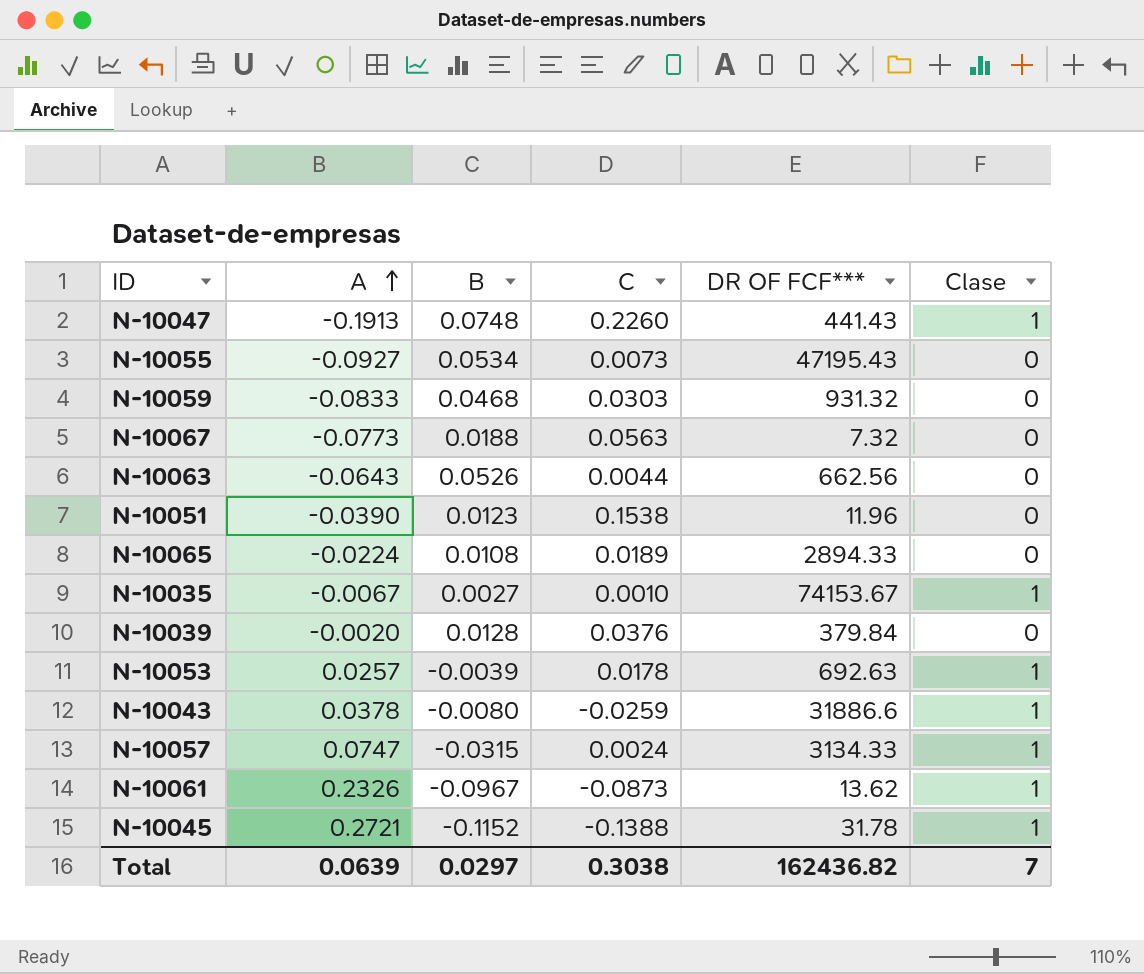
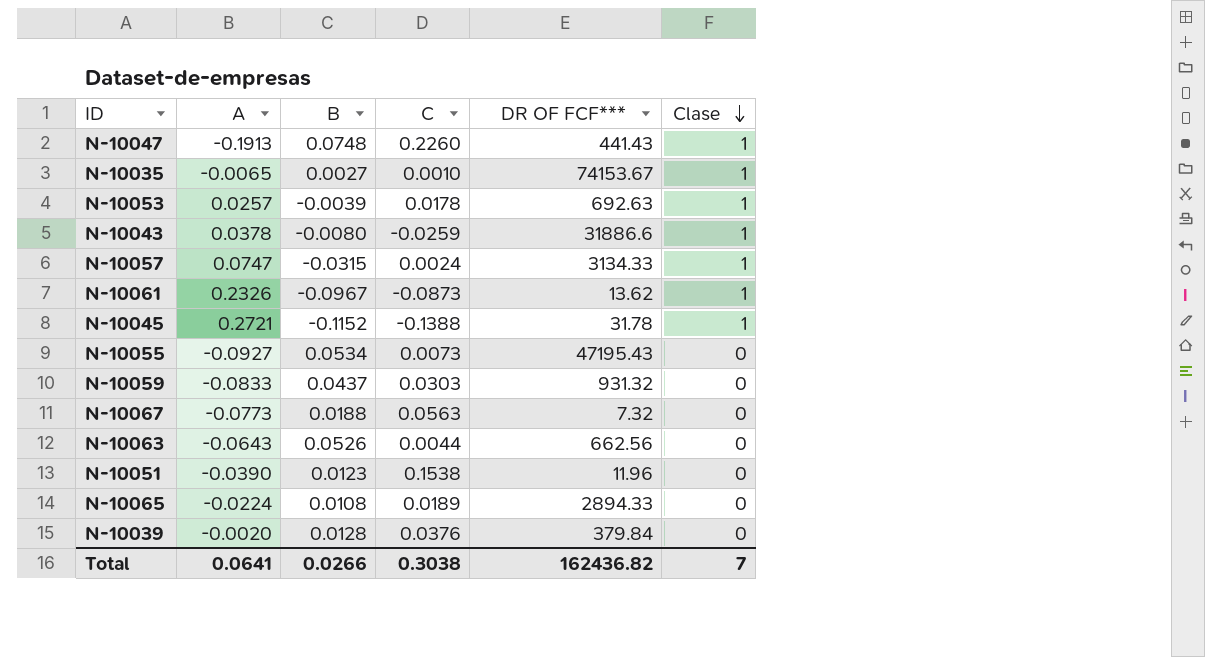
row order: A ascending -> Clase descending
N-10035 | A: -0.0067 -> -0.0065
N-10059 | B: 0.0468 -> 0.0437
Total | A: 0.0639 -> 0.0641
Total | B: 0.0297 -> 0.0266

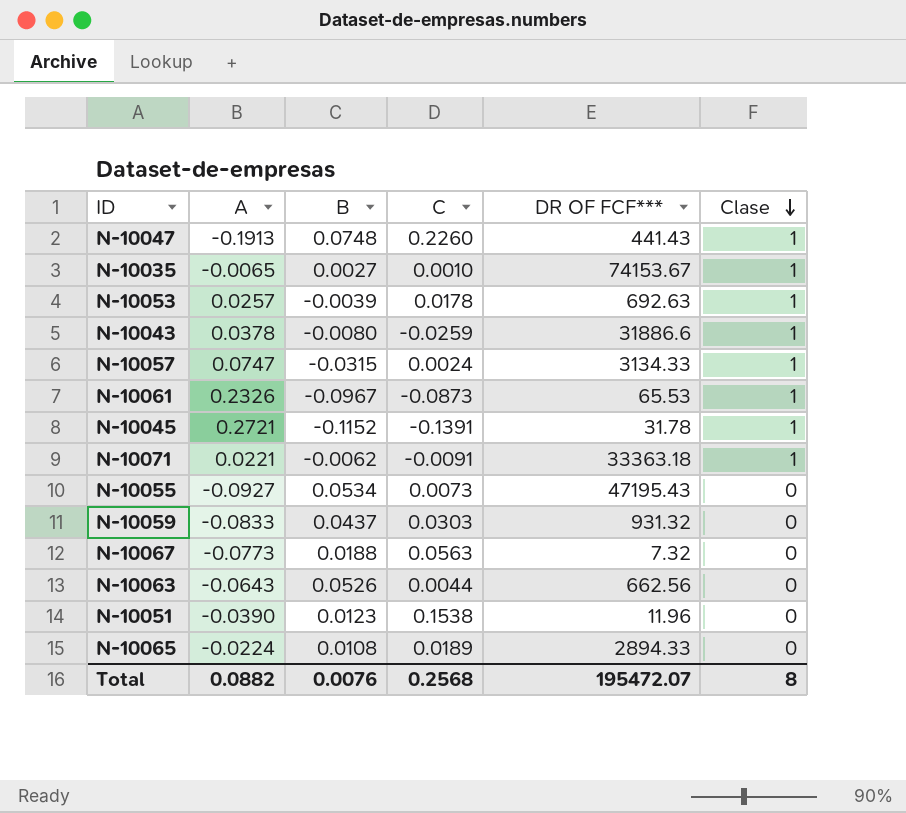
row N-10039: -0.0020 | 0.0128 | 0.0376 | 379.84 | 0 -> none
N-10061 | DR OF FCF***: 13.62 -> 65.53
N-10045 | C: -0.1388 -> -0.1391
row N-10071: none -> 0.0221 | -0.0062 | -0.0091 | 33363.18 | 1
Total | A: 0.0641 -> 0.0882
Total | B: 0.0266 -> 0.0076
Total | C: 0.3038 -> 0.2568
Total | DR OF FCF***: 162436.82 -> 195472.07
Total | Clase: 7 -> 8

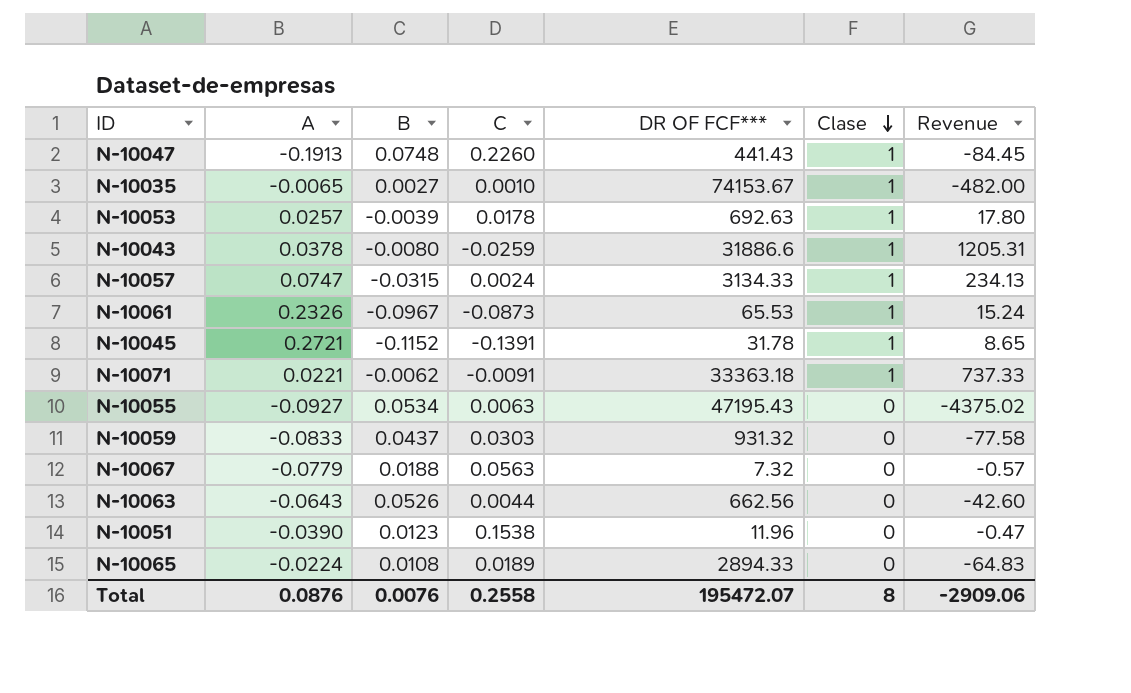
column Revenue | formula: none -> [A] * [DR OF FCF***]
N-10055 | C: 0.0073 -> 0.0063
N-10067 | A: -0.0773 -> -0.0779
Total | A: 0.0882 -> 0.0876
Total | C: 0.2568 -> 0.2558

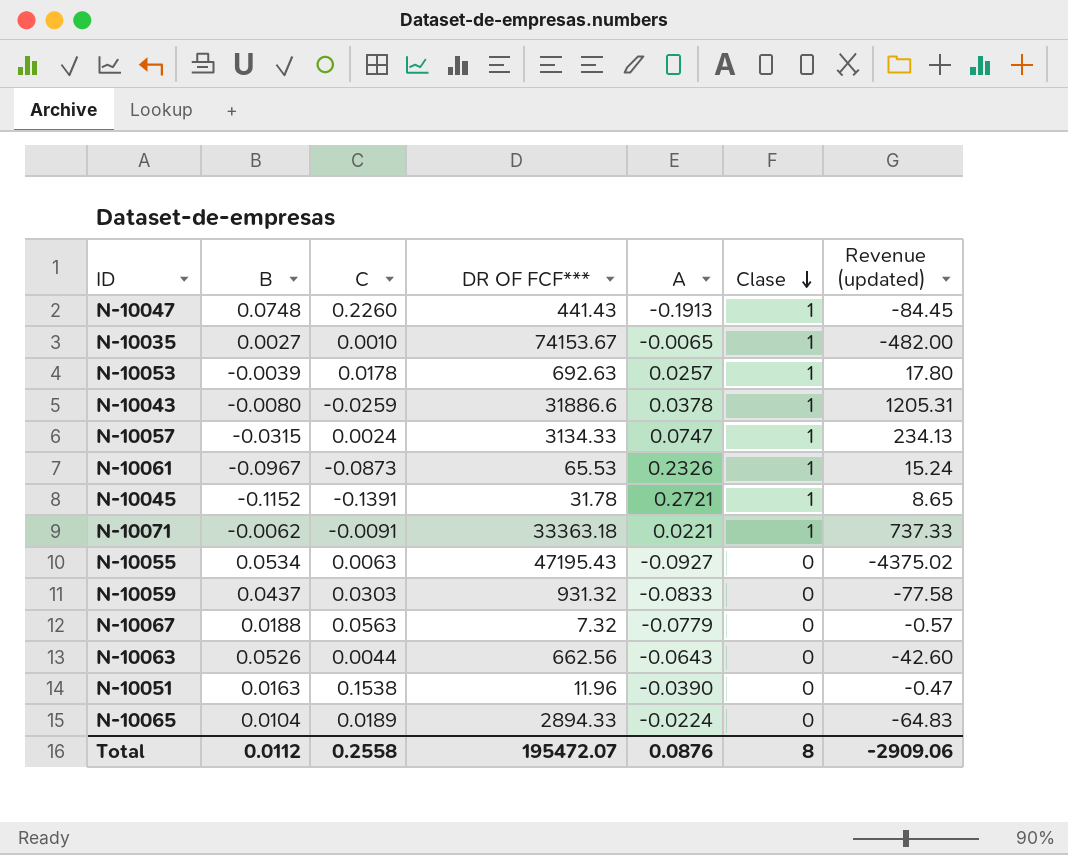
column A | position: 2 -> 5
column name: Revenue -> Revenue (updated)
N-10051 | B: 0.0123 -> 0.0163
N-10065 | B: 0.0108 -> 0.0104
Total | B: 0.0076 -> 0.0112

